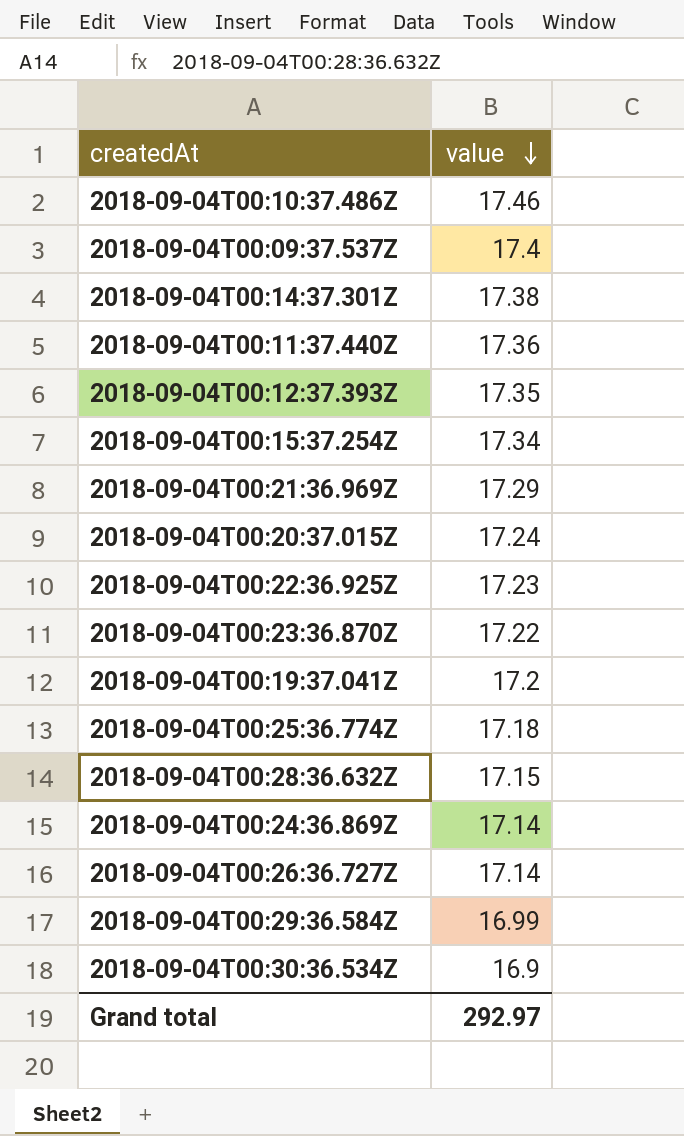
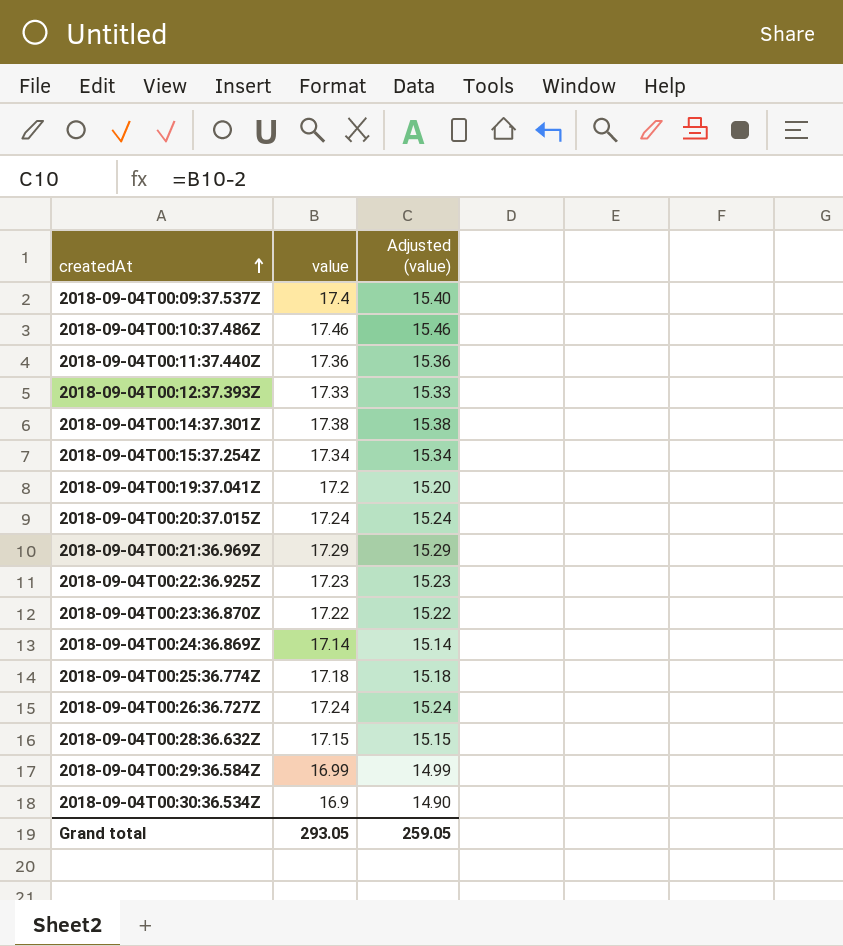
row order: value descending -> createdAt ascending
column Adjusted (value) | formula: none -> [value] - 2
2018-09-04T00:12:37.393Z | value: 17.35 -> 17.33
2018-09-04T00:26:36.727Z | value: 17.14 -> 17.24
Grand total | value: 292.97 -> 293.05

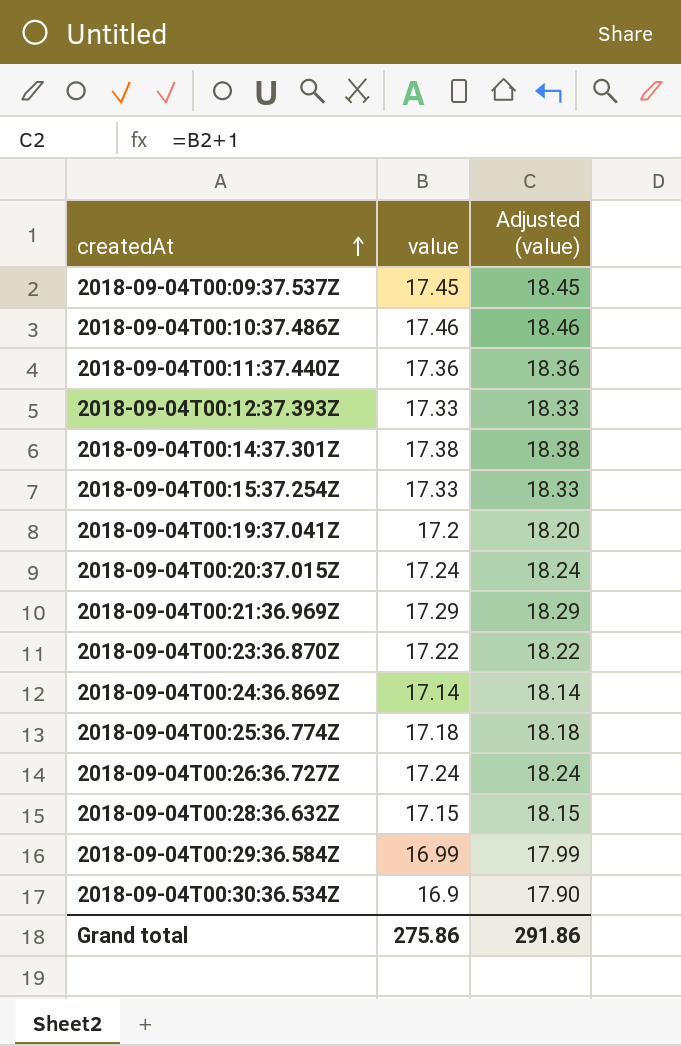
column Adjusted (value) | formula: [value] - 2 -> [value] + 1
row 2018-09-04T00:22:36.925Z: 17.23 | 15.23 -> none
2018-09-04T00:09:37.537Z | value: 17.4 -> 17.45
2018-09-04T00:15:37.254Z | value: 17.34 -> 17.33
Grand total | value: 293.05 -> 275.86
Grand total | Adjusted (value): 259.05 -> 291.86

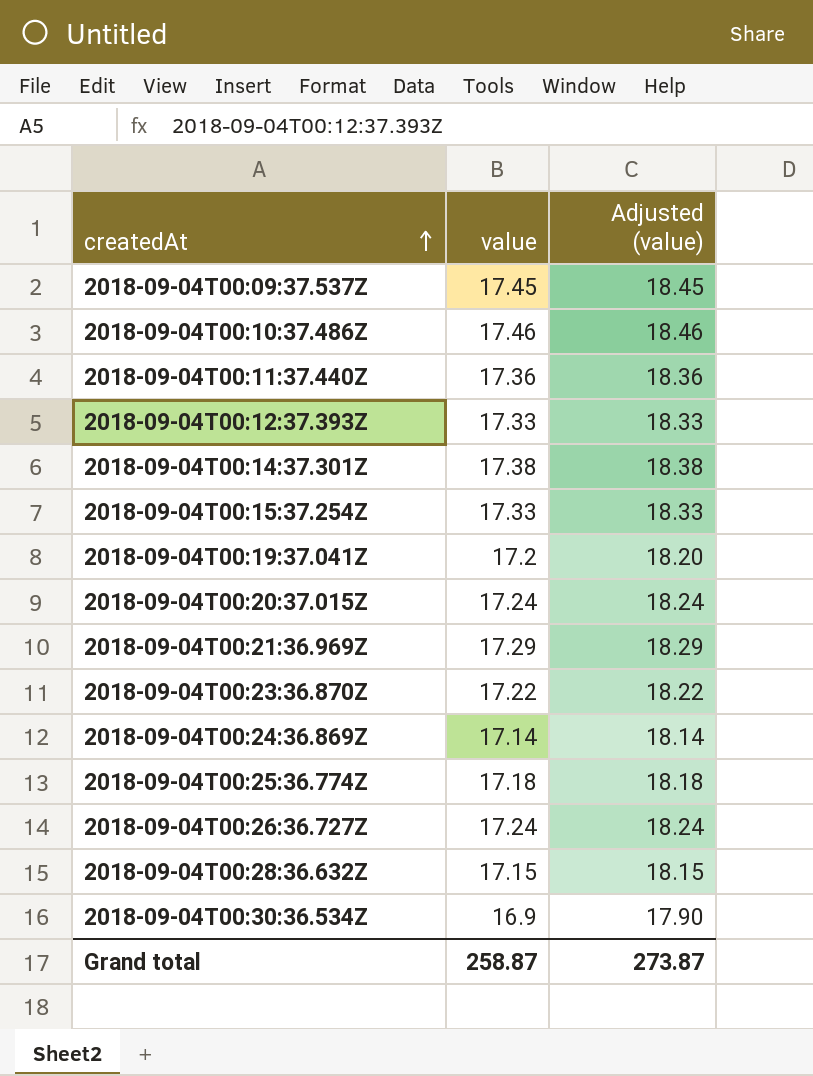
row 2018-09-04T00:29:36.584Z: 16.99 | 17.99 -> none
Grand total | value: 275.86 -> 258.87
Grand total | Adjusted (value): 291.86 -> 273.87

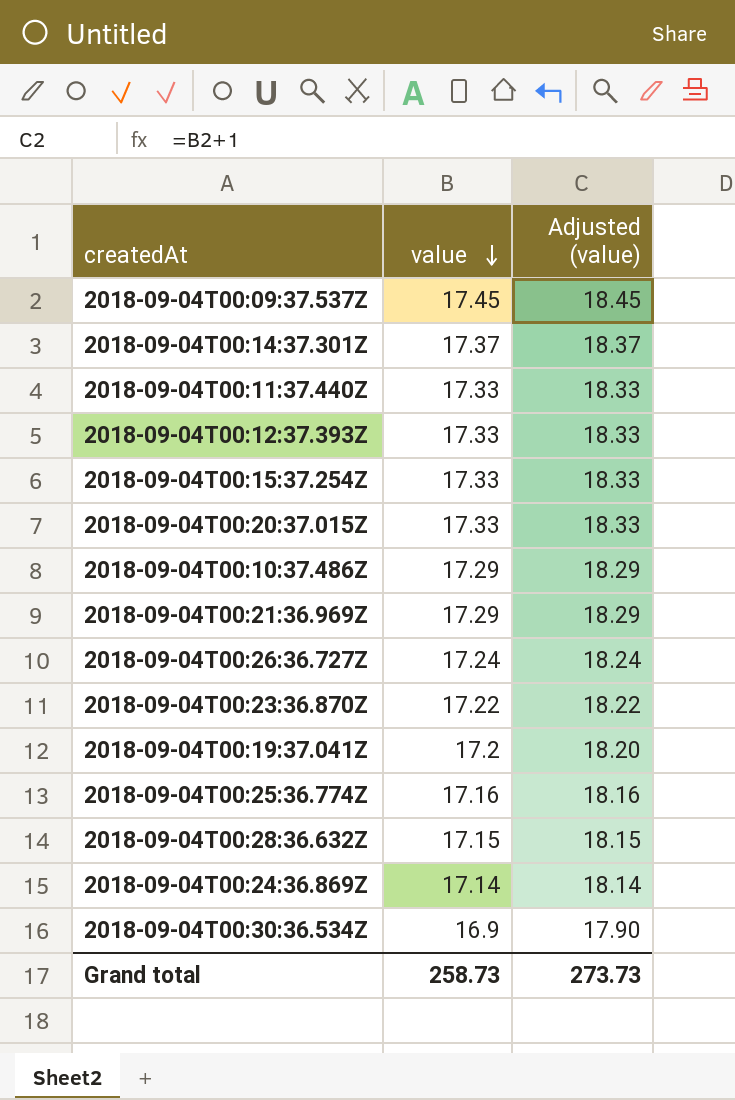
row order: createdAt ascending -> value descending
2018-09-04T00:14:37.301Z | value: 17.38 -> 17.37
2018-09-04T00:14:37.301Z | Adjusted (value): 18.38 -> 18.37
2018-09-04T00:11:37.440Z | value: 17.36 -> 17.33
2018-09-04T00:11:37.440Z | Adjusted (value): 18.36 -> 18.33
2018-09-04T00:20:37.015Z | value: 17.24 -> 17.33
2018-09-04T00:20:37.015Z | Adjusted (value): 18.24 -> 18.33
2018-09-04T00:10:37.486Z | value: 17.46 -> 17.29
2018-09-04T00:10:37.486Z | Adjusted (value): 18.46 -> 18.29
2018-09-04T00:25:36.774Z | value: 17.18 -> 17.16
2018-09-04T00:25:36.774Z | Adjusted (value): 18.18 -> 18.16
Grand total | value: 258.87 -> 258.73
Grand total | Adjusted (value): 273.87 -> 273.73

